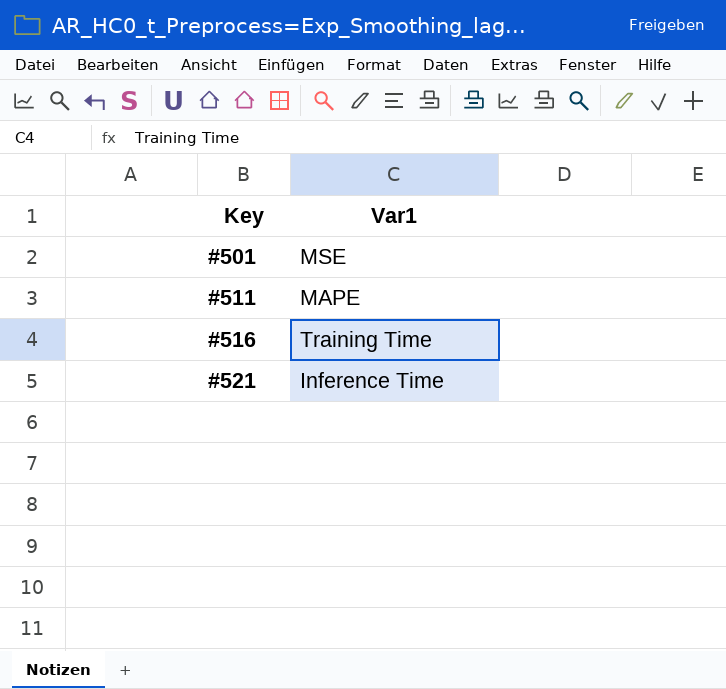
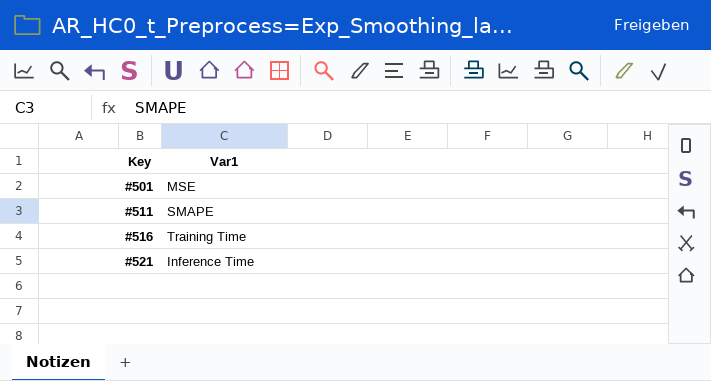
#511 | Var1: MAPE -> SMAPE

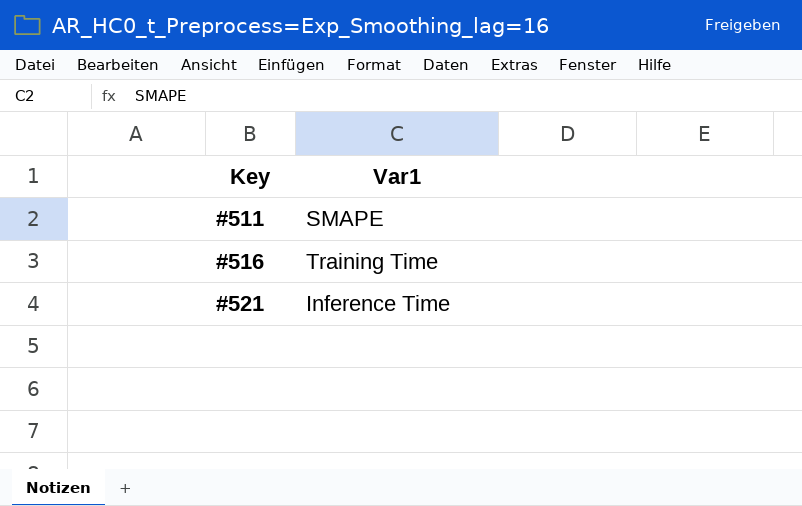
row #501: MSE -> none

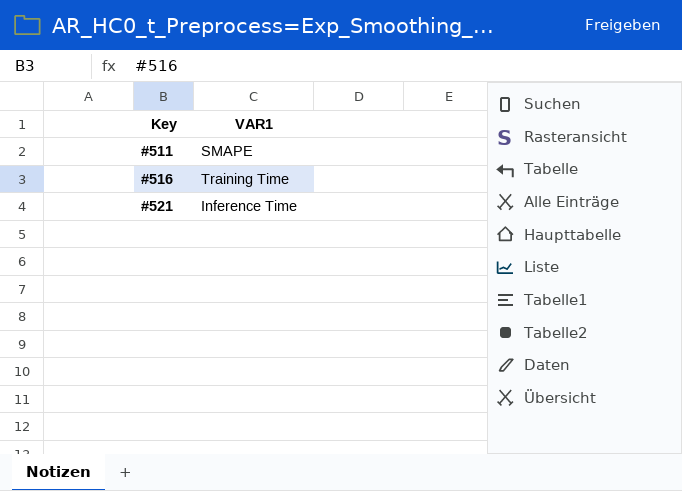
column name: Var1 -> VAR1

